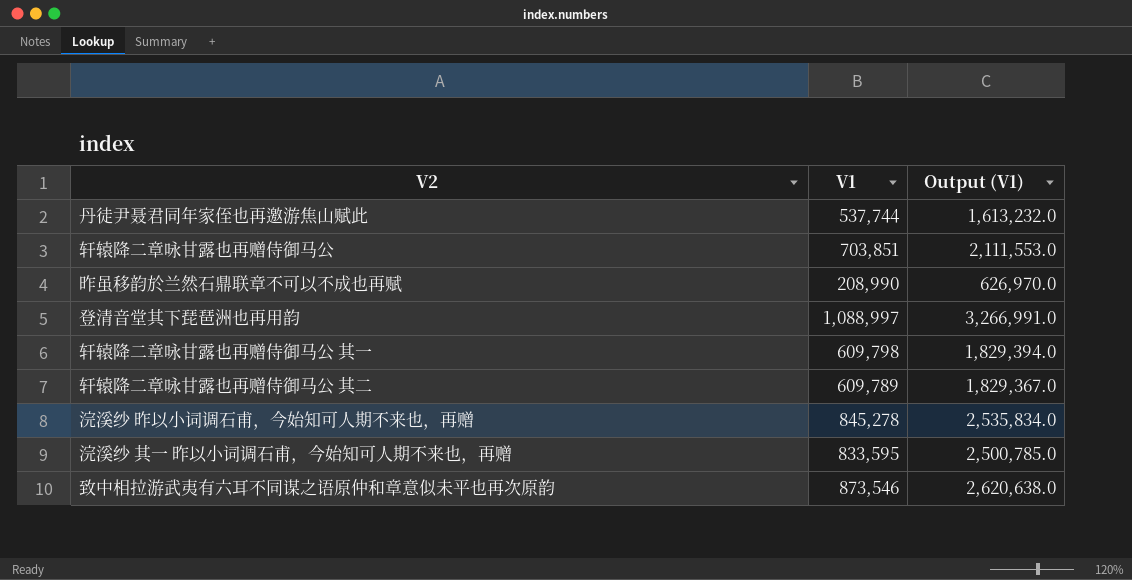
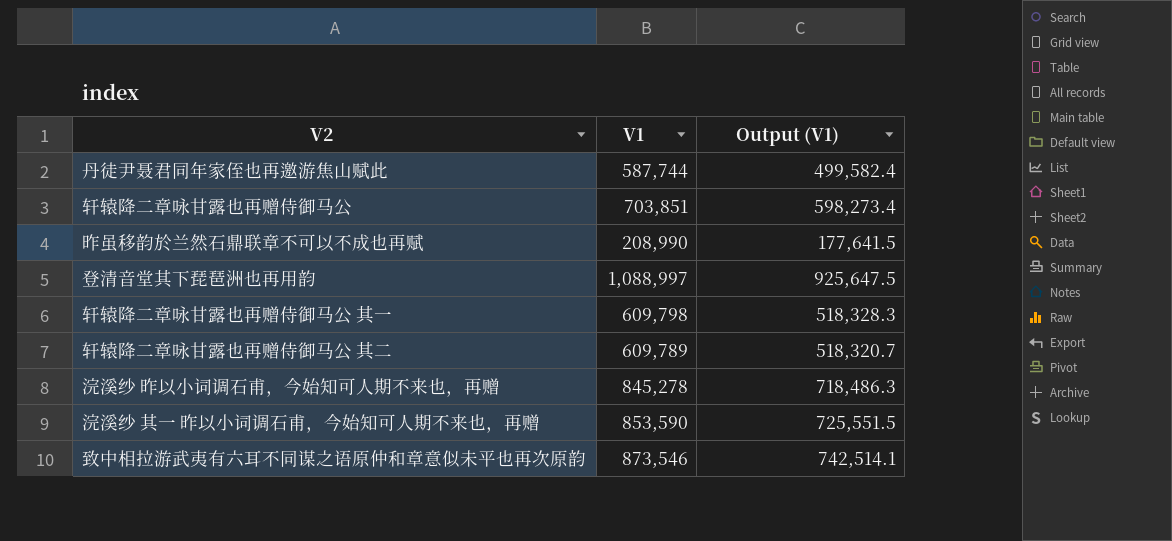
column Output (V1) | formula: [V1] * 3 -> [V1] * 0.85
丹徒尹聂君同年家侄也再邀游焦山赋此 | V1: 537,744 -> 587,744
浣溪纱 其一 昨以小词调石甫，今始知可人期不来也，再赠 | V1: 833,595 -> 853,590

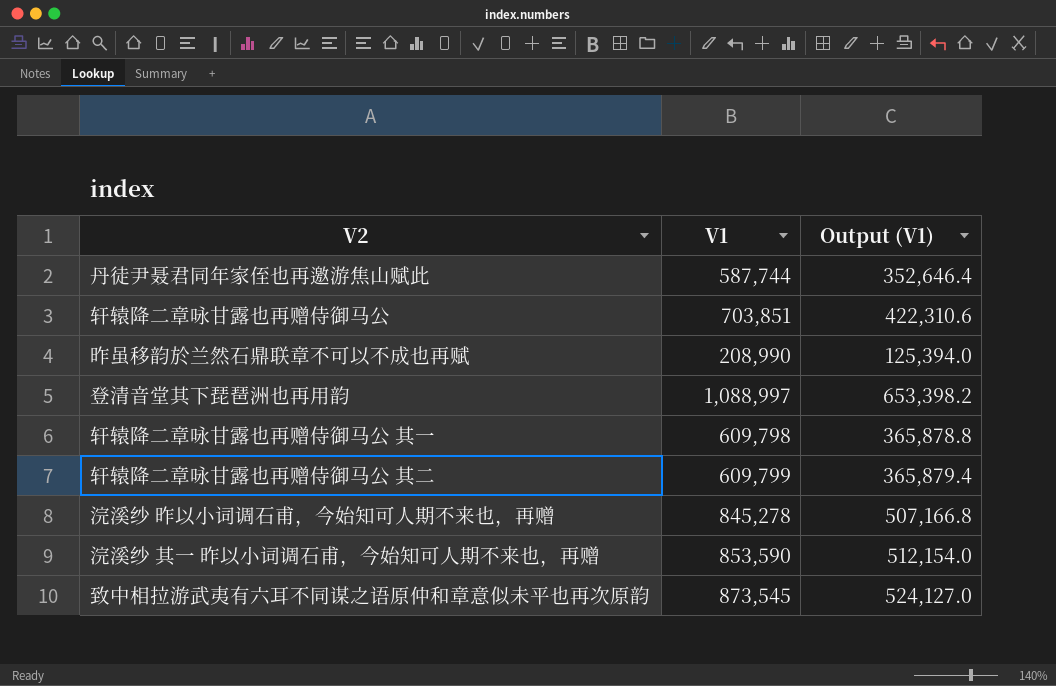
column Output (V1) | formula: [V1] * 0.85 -> [V1] * 0.6
轩辕降二章咏甘露也再赠侍御马公 其二 | V1: 609,789 -> 609,799
致中相拉游武夷有六耳不同谋之语原仲和章意似未平也再次原韵 | V1: 873,546 -> 873,545

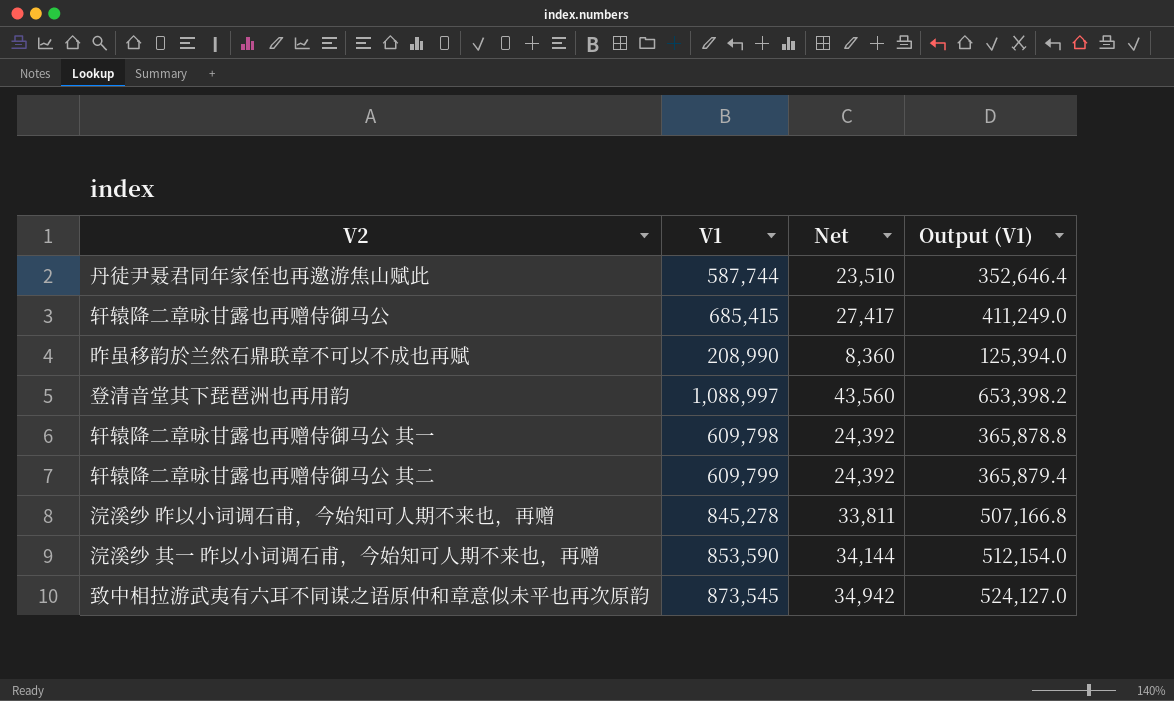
column Net | formula: none -> [V1] * 0.04
轩辕降二章咏甘露也再赠侍御马公 | V1: 703,851 -> 685,415
轩辕降二章咏甘露也再赠侍御马公 | Output (V1): 422,310.6 -> 411,249.0

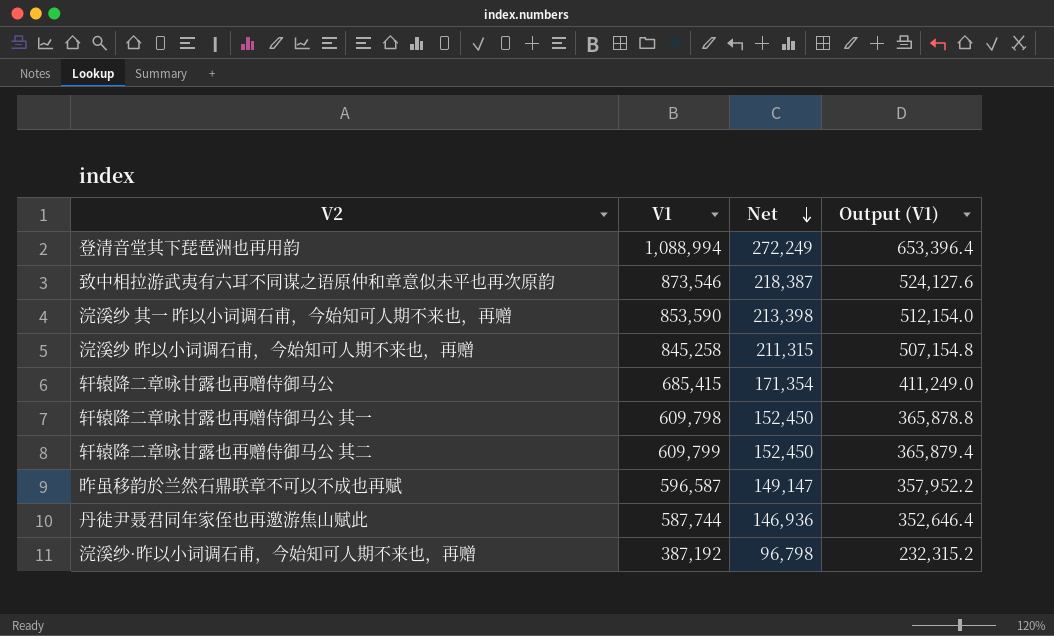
row order: none -> Net descending
column Net | formula: [V1] * 0.04 -> [V1] * 0.25
登清音堂其下琵琶洲也再用韵 | V1: 1,088,997 -> 1,088,994
登清音堂其下琵琶洲也再用韵 | Output (V1): 653,398.2 -> 653,396.4
致中相拉游武夷有六耳不同谋之语原仲和章意似未平也再次原韵 | V1: 873,545 -> 873,546
致中相拉游武夷有六耳不同谋之语原仲和章意似未平也再次原韵 | Output (V1): 524,127.0 -> 524,127.6
浣溪纱 昨以小词调石甫，今始知可人期不来也，再赠 | V1: 845,278 -> 845,258
浣溪纱 昨以小词调石甫，今始知可人期不来也，再赠 | Output (V1): 507,166.8 -> 507,154.8
昨虽移韵於兰然石鼎联章不可以不成也再赋 | V1: 208,990 -> 596,587
昨虽移韵於兰然石鼎联章不可以不成也再赋 | Output (V1): 125,394.0 -> 357,952.2
row 浣溪纱·昨以小词调石甫，今始知可人期不来也，再赠: none -> 387,192 | 96,798 | 232,315.2

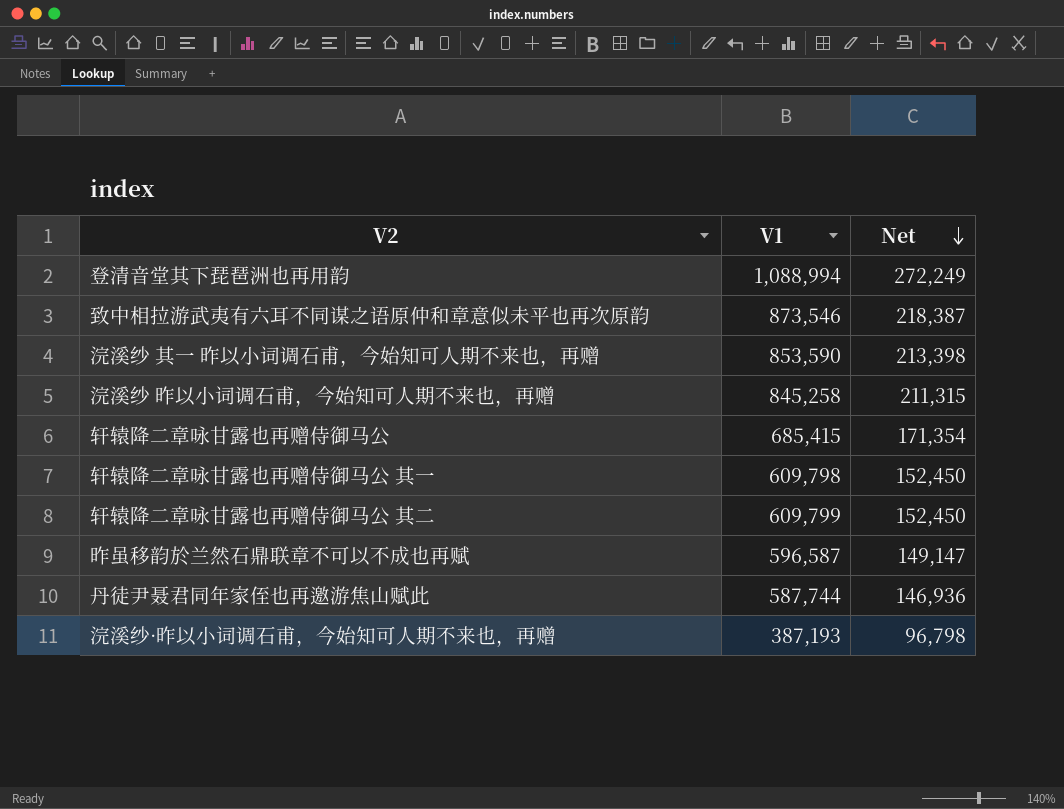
column Output (V1) | formula: [V1] * 0.6 -> none
浣溪纱·昨以小词调石甫，今始知可人期不来也，再赠 | V1: 387,192 -> 387,193

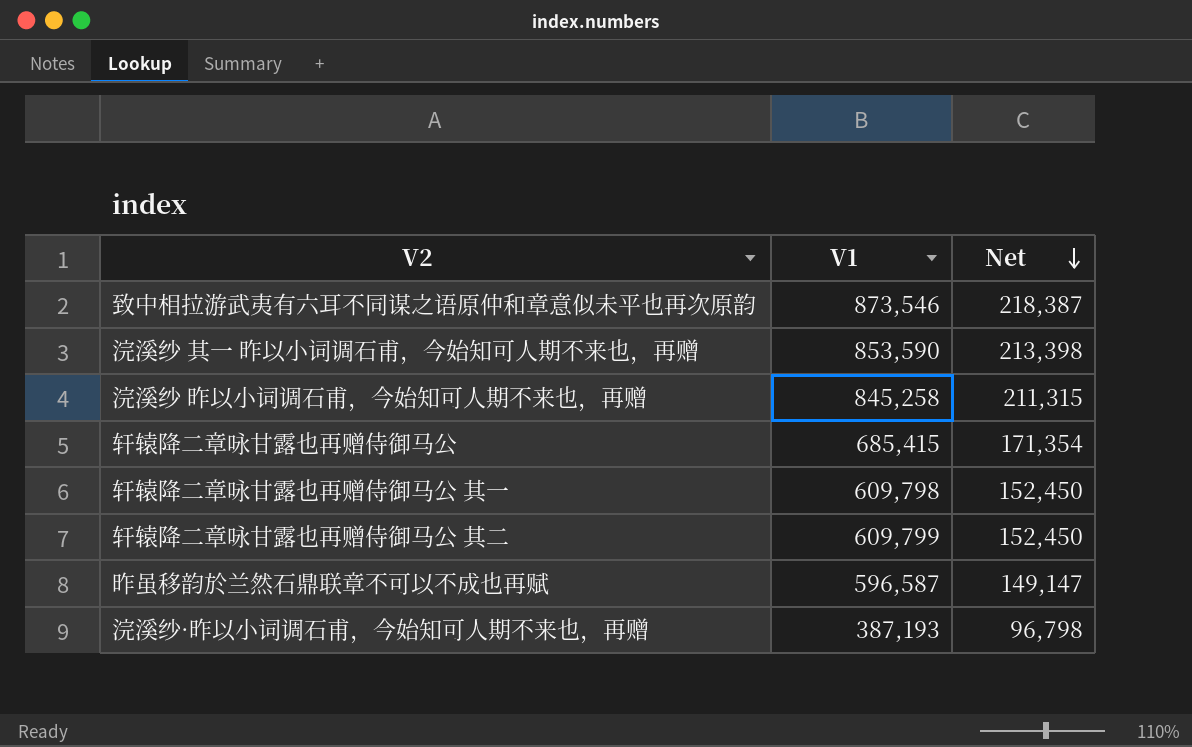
row 登清音堂其下琵琶洲也再用韵: 1,088,994 | 272,249 -> none
row 丹徒尹聂君同年家侄也再邀游焦山赋此: 587,744 | 146,936 -> none

